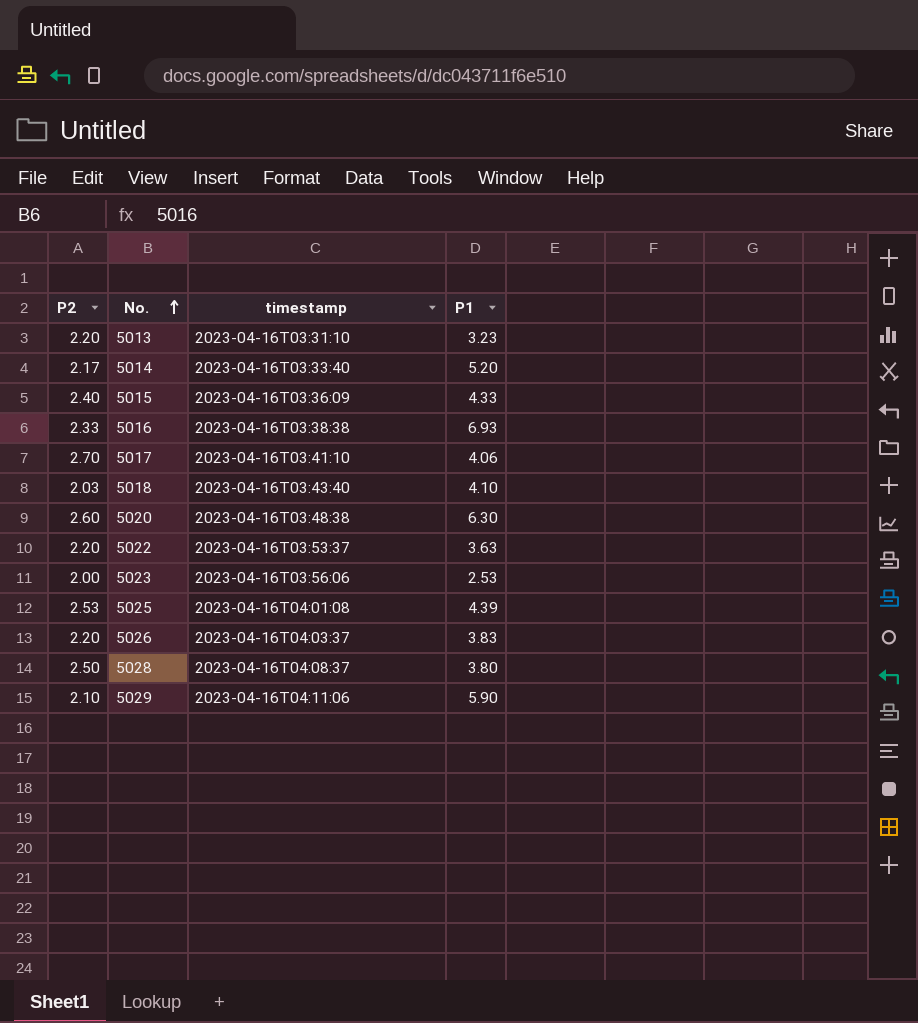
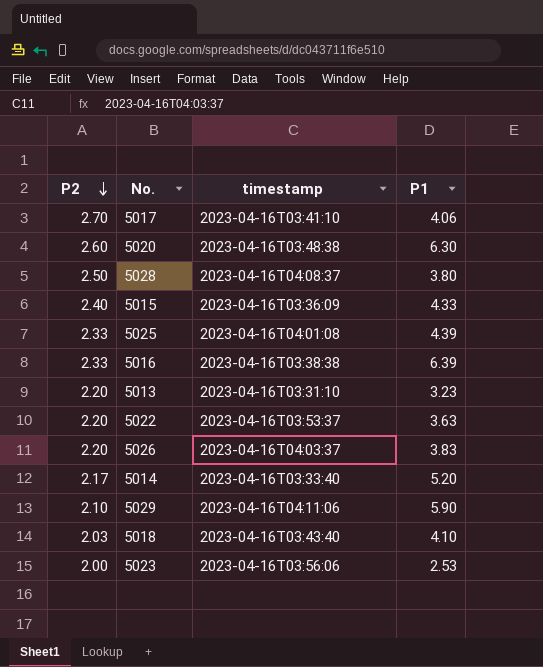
row order: No. ascending -> P2 descending
5025 | P2: 2.53 -> 2.33
5016 | P1: 6.93 -> 6.39

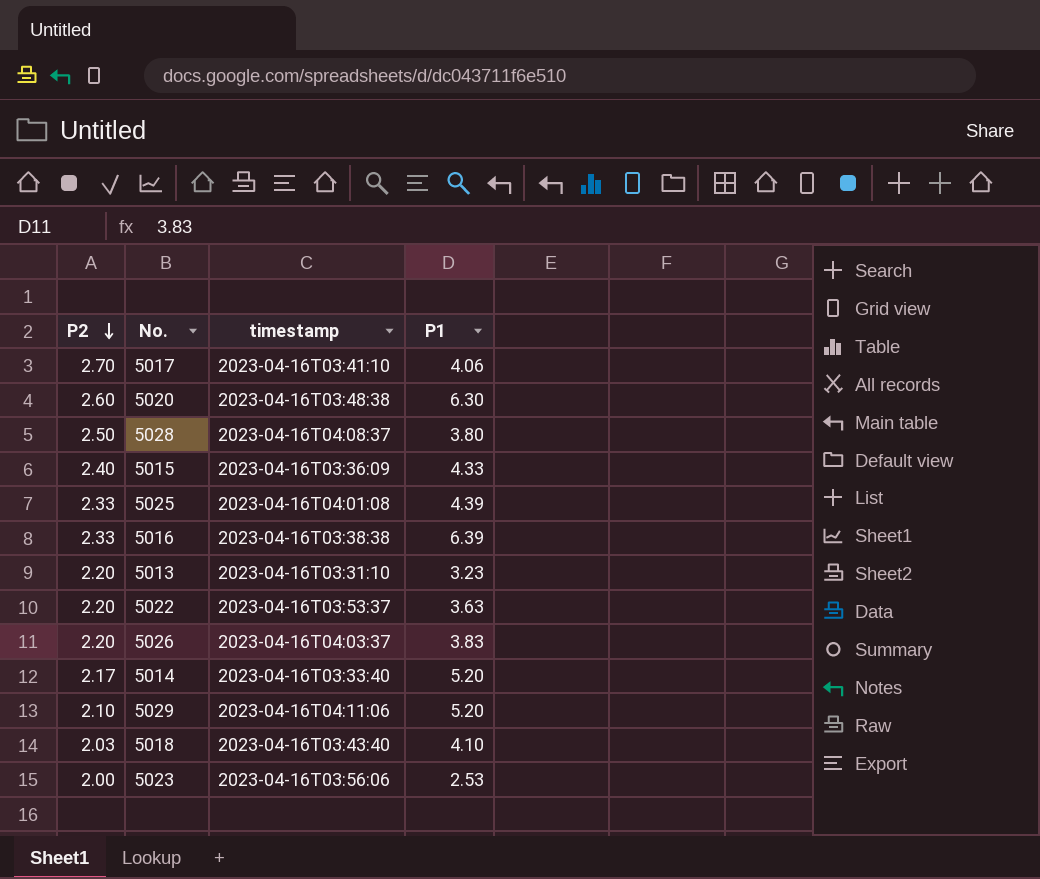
5029 | P1: 5.90 -> 5.20

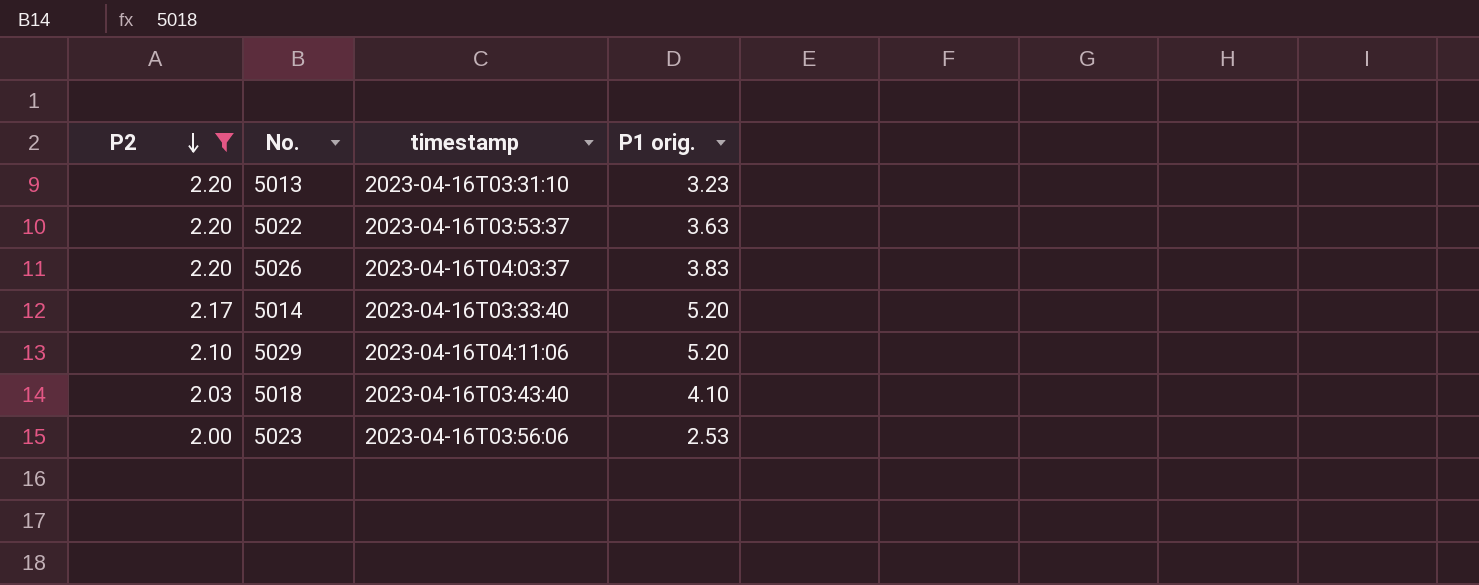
filter: none -> P2 <= 2.20
column name: P1 -> P1 orig.

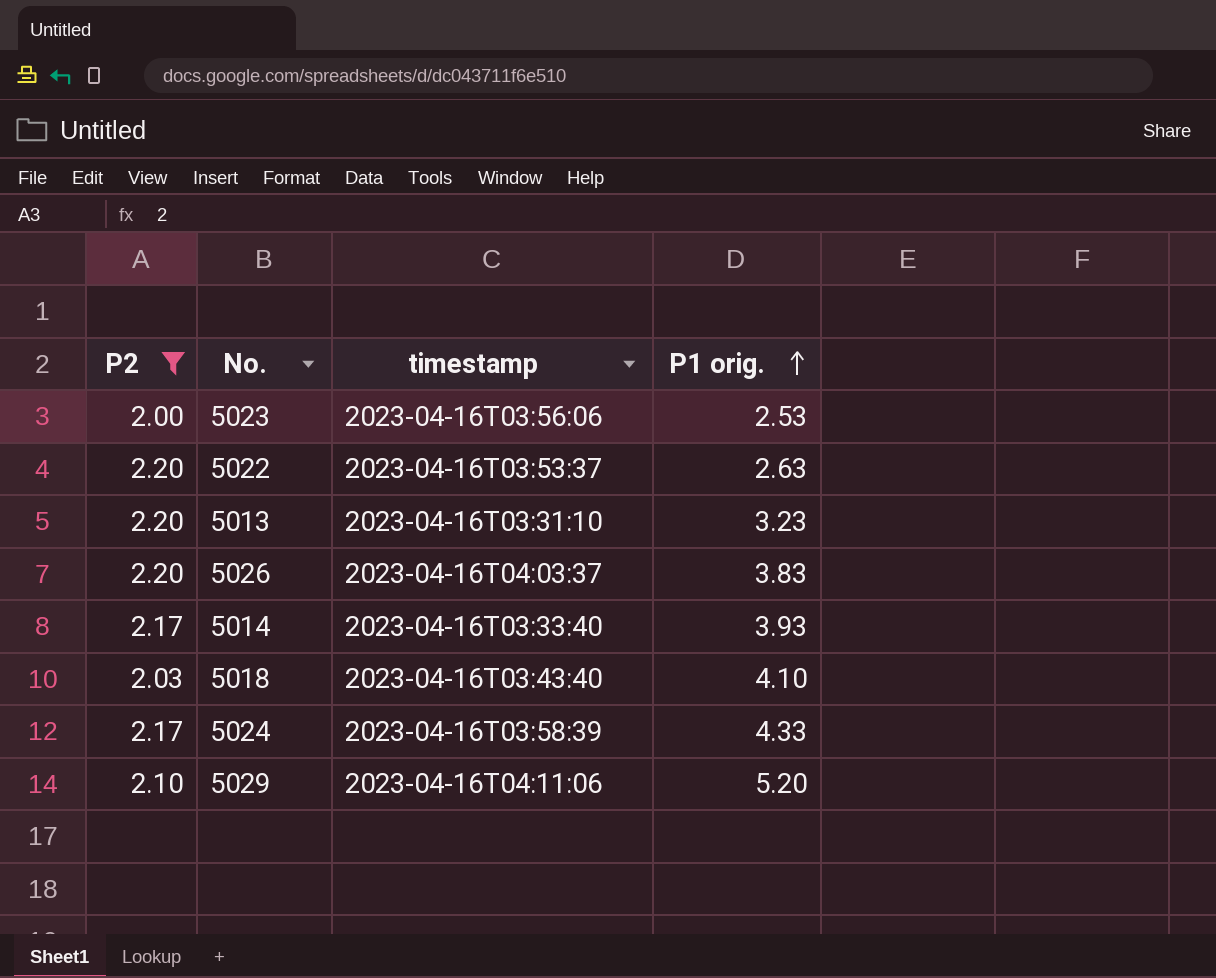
row order: P2 descending -> P1 orig. ascending
5022 | P1 orig.: 3.63 -> 2.63
5014 | P1 orig.: 5.20 -> 3.93
row 5024: none -> 2.17 | 2023-04-16T03:58:39 | 4.33

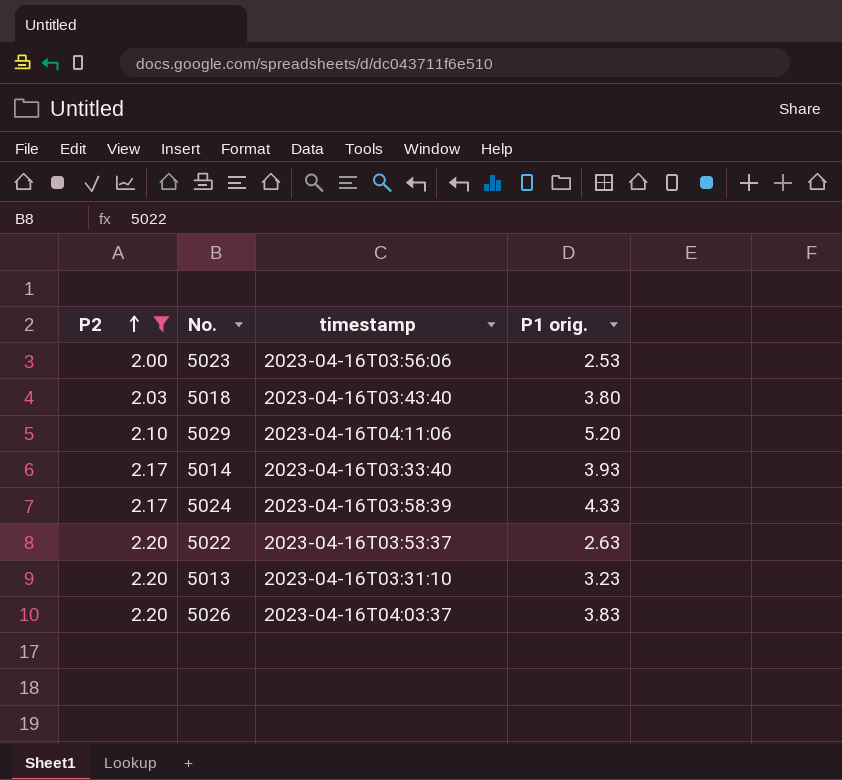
row order: P1 orig. ascending -> P2 ascending
5018 | P1 orig.: 4.10 -> 3.80

